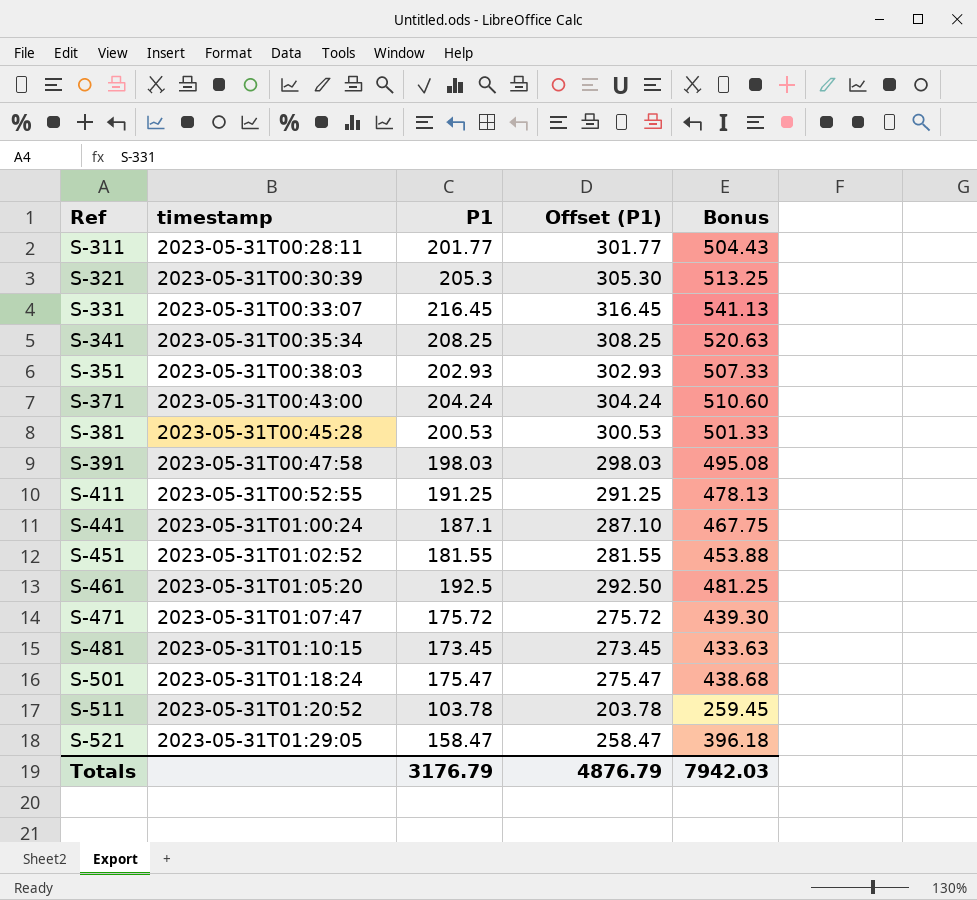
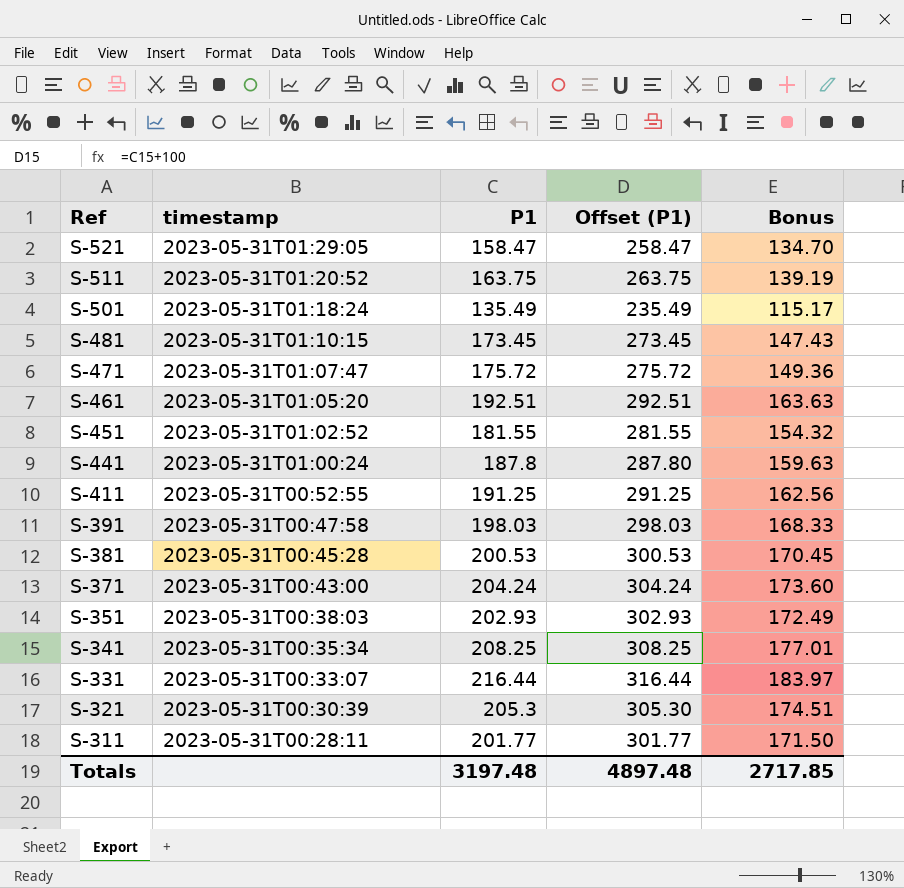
row order: Ref ascending -> Ref descending
column Bonus | formula: [P1] * 2.5 -> [P1] * 0.85
S-511 | P1: 103.78 -> 163.75
S-511 | Offset (P1): 203.78 -> 263.75
S-501 | P1: 175.47 -> 135.49
S-501 | Offset (P1): 275.47 -> 235.49
S-461 | P1: 192.5 -> 192.51
S-461 | Offset (P1): 292.50 -> 292.51
S-441 | P1: 187.1 -> 187.8
S-441 | Offset (P1): 287.10 -> 287.80
S-331 | P1: 216.45 -> 216.44
S-331 | Offset (P1): 316.45 -> 316.44
Totals | P1: 3176.79 -> 3197.48
Totals | Offset (P1): 4876.79 -> 4897.48
Totals | Bonus: 7942.03 -> 2717.85

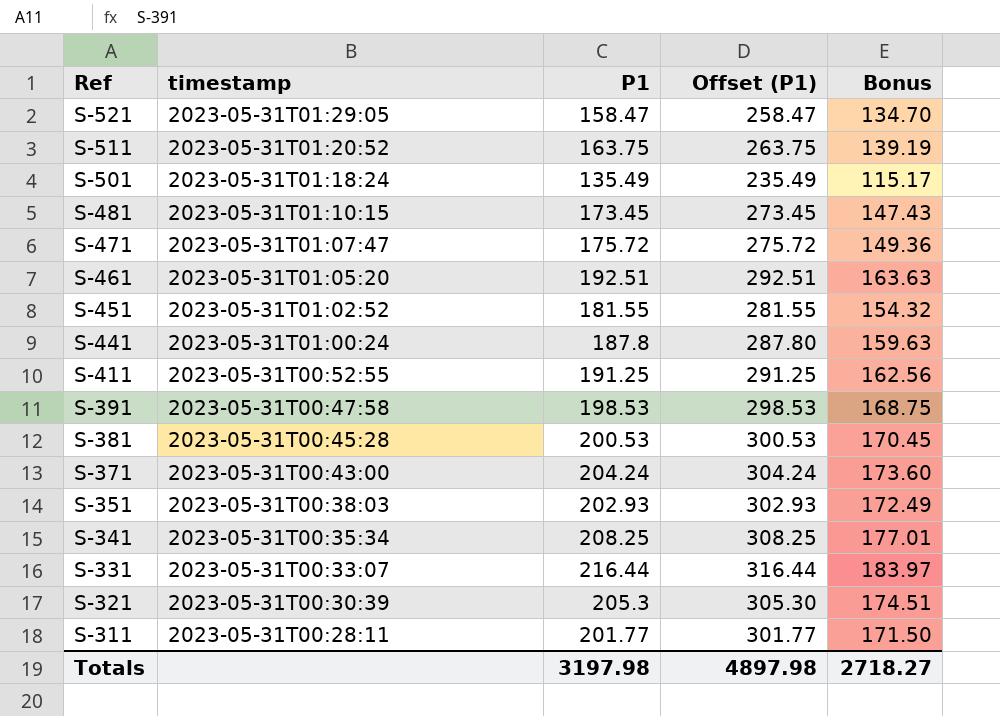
S-391 | P1: 198.03 -> 198.53
S-391 | Offset (P1): 298.03 -> 298.53
S-391 | Bonus: 168.33 -> 168.75
Totals | P1: 3197.48 -> 3197.98
Totals | Offset (P1): 4897.48 -> 4897.98
Totals | Bonus: 2717.85 -> 2718.27

